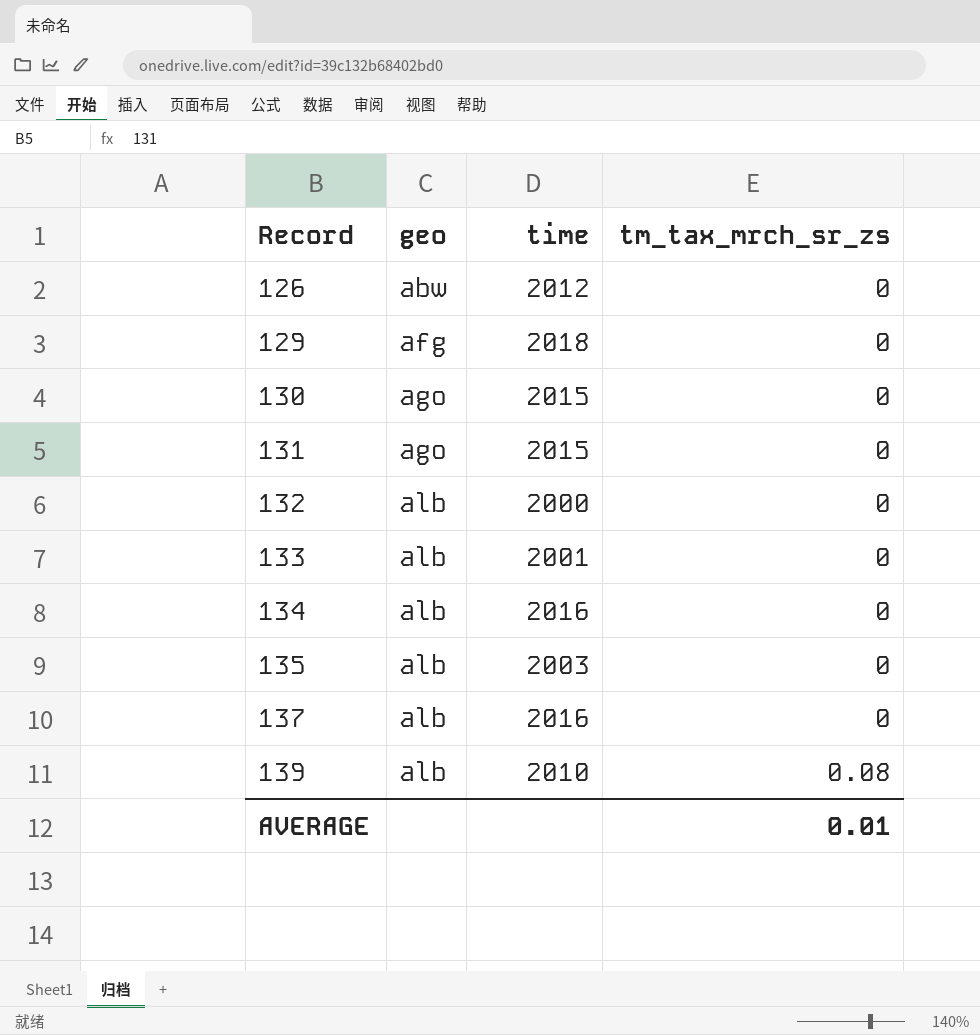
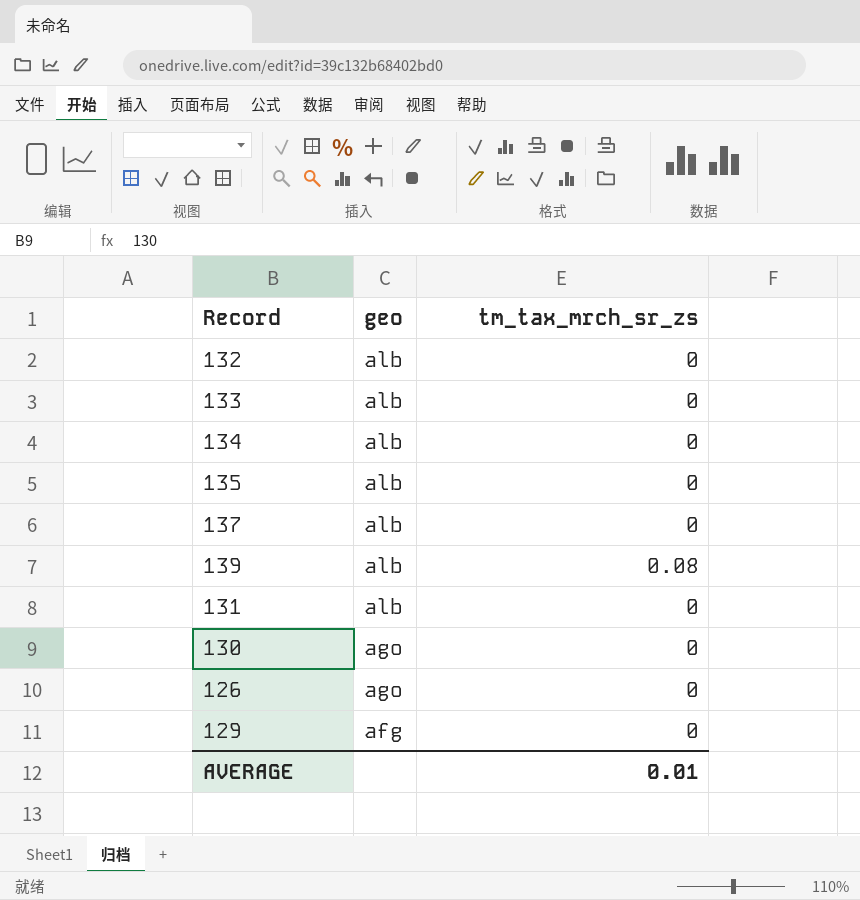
row order: Record ascending -> geo descending
column time | position: 3 -> none
131 | geo: ago -> alb
126 | geo: abw -> ago

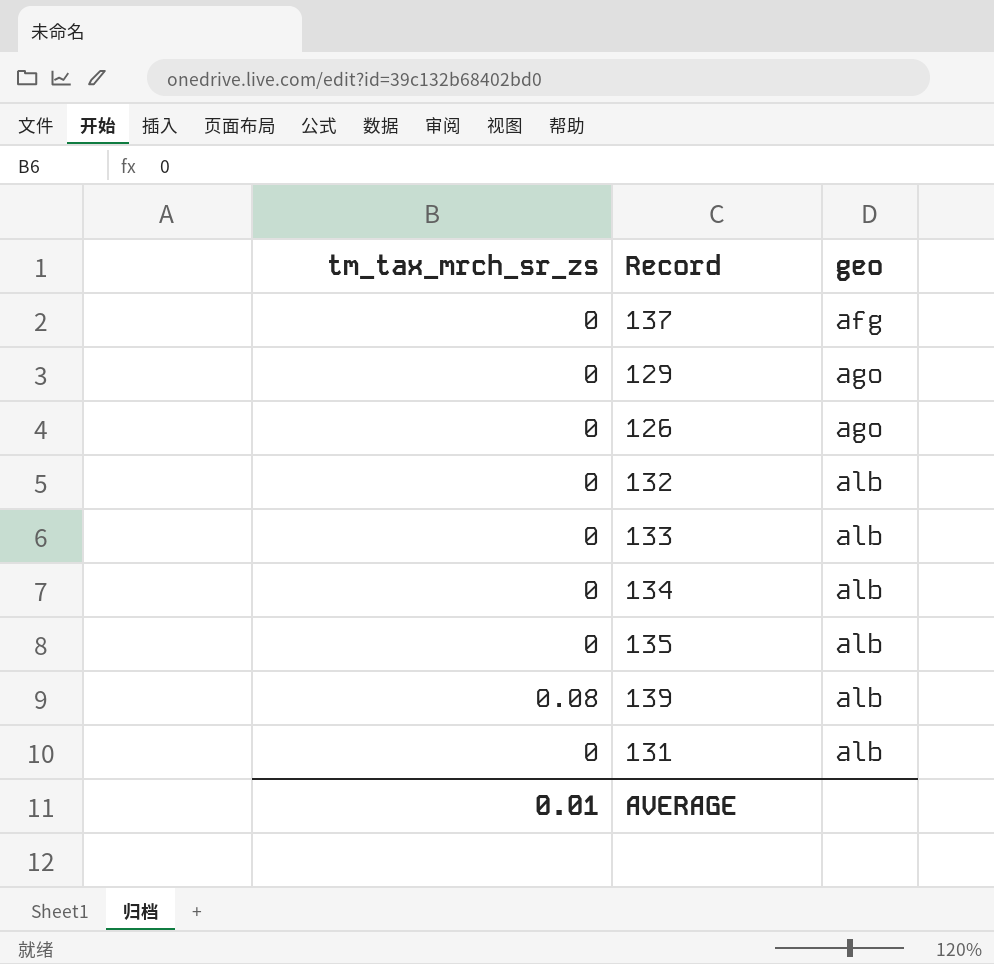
row order: geo descending -> geo ascending
column tm_tax_mrch_sr_zs | position: 3 -> 1
row 130: ago | 0 -> none
137 | geo: alb -> afg
129 | geo: afg -> ago

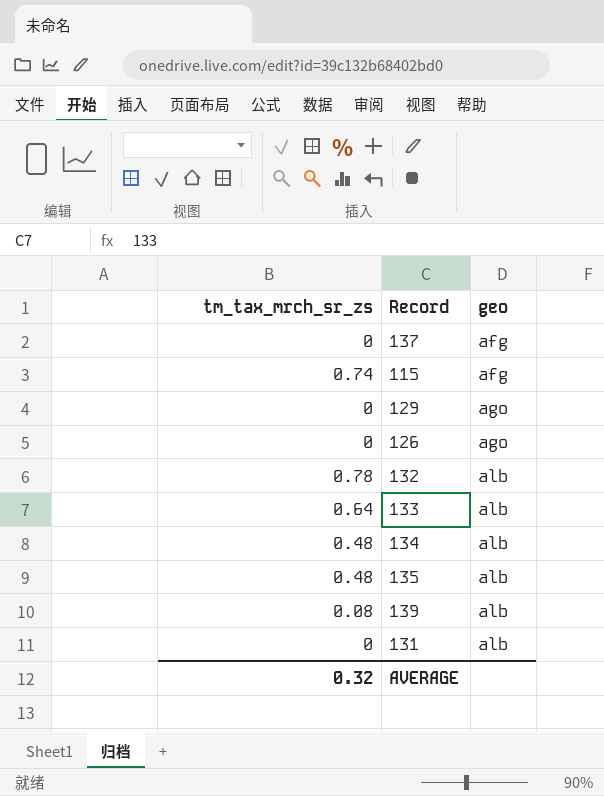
row 115: none -> 0.74 | afg
132 | tm_tax_mrch_sr_zs: 0 -> 0.78
133 | tm_tax_mrch_sr_zs: 0 -> 0.64
134 | tm_tax_mrch_sr_zs: 0 -> 0.48
135 | tm_tax_mrch_sr_zs: 0 -> 0.48
AVERAGE | tm_tax_mrch_sr_zs: 0.01 -> 0.32

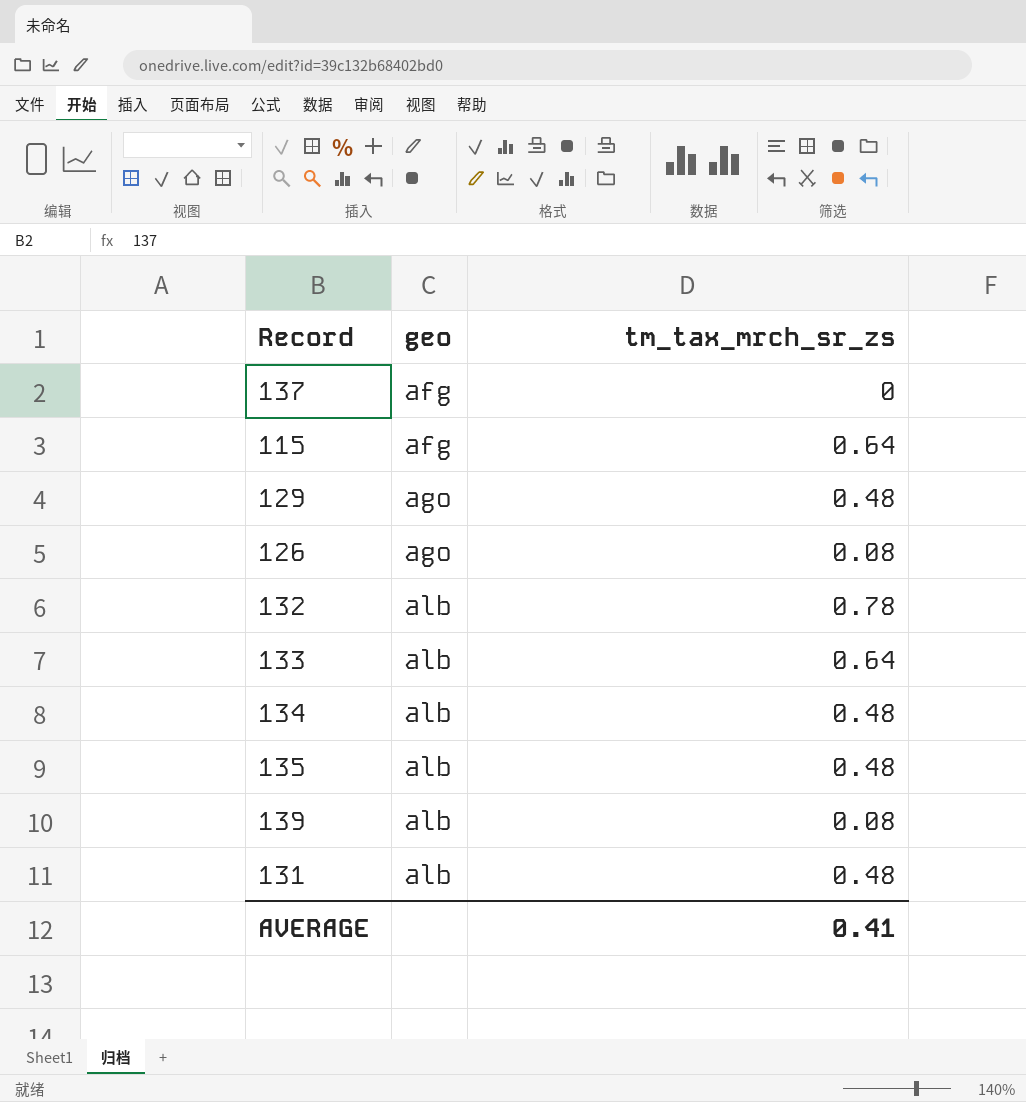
column tm_tax_mrch_sr_zs | position: 1 -> 3
115 | tm_tax_mrch_sr_zs: 0.74 -> 0.64
129 | tm_tax_mrch_sr_zs: 0 -> 0.48
126 | tm_tax_mrch_sr_zs: 0 -> 0.08
131 | tm_tax_mrch_sr_zs: 0 -> 0.48
AVERAGE | tm_tax_mrch_sr_zs: 0.32 -> 0.41

